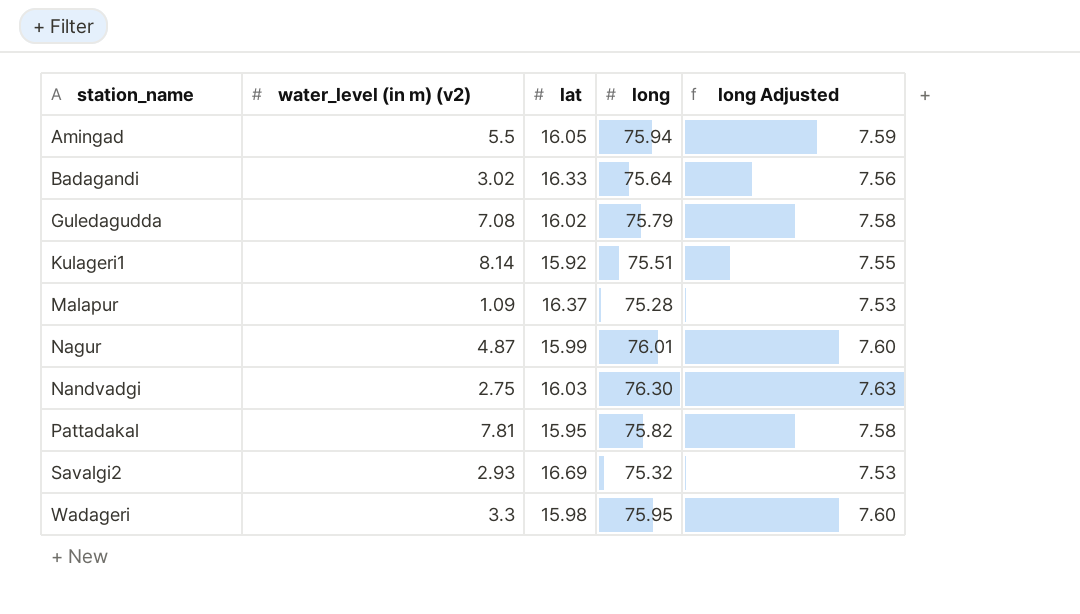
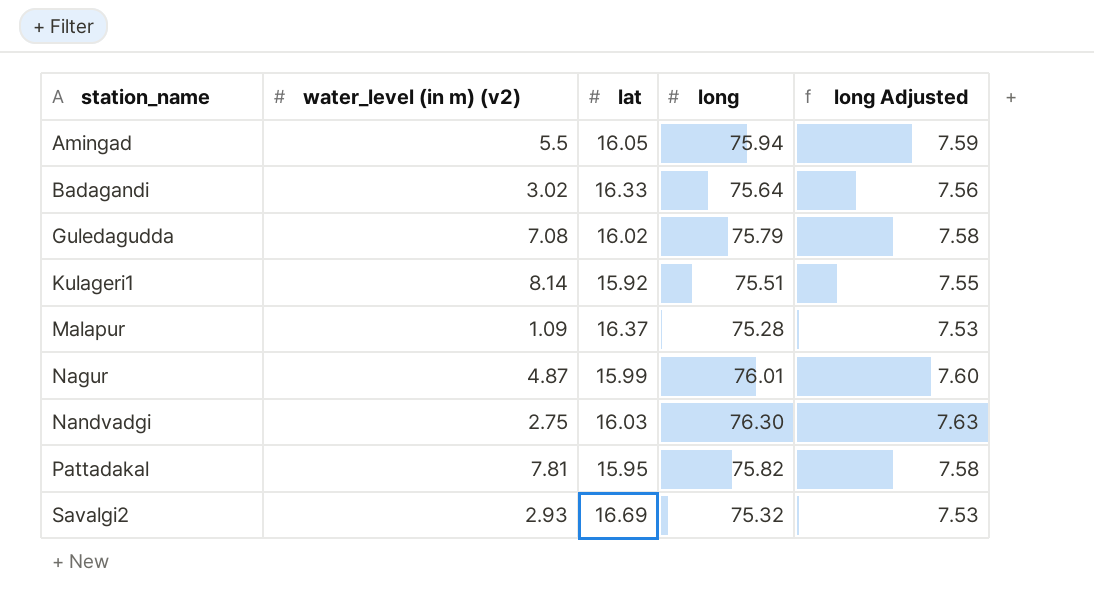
row Wadageri: 3.3 | 15.98 | 75.95 | 7.60 -> none

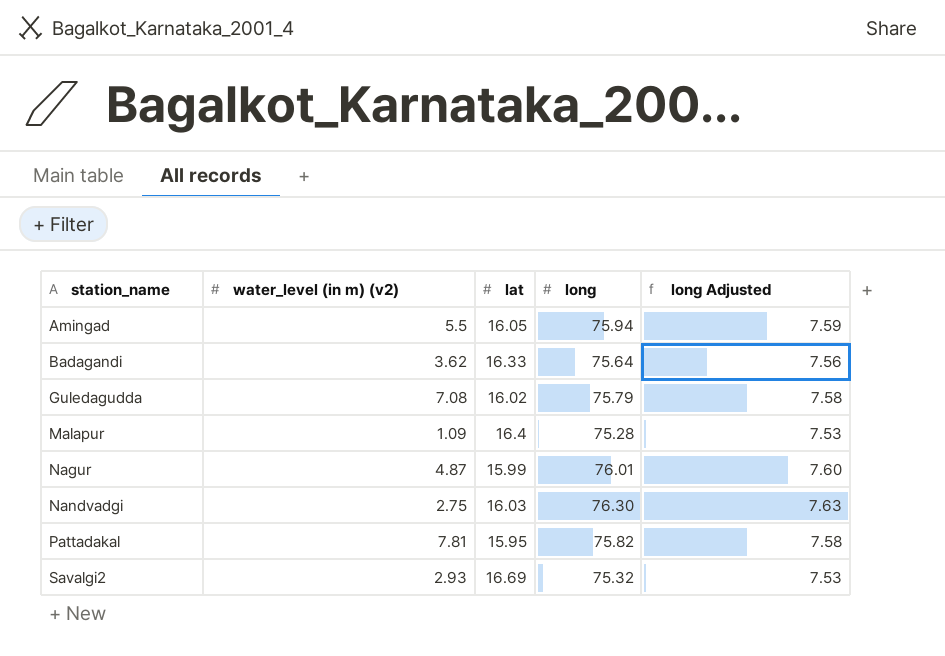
row Kulageri1: 8.14 | 15.92 | 75.51 | 7.55 -> none
Badagandi | water_level (in m) (v2): 3.02 -> 3.62
Malapur | lat: 16.37 -> 16.4

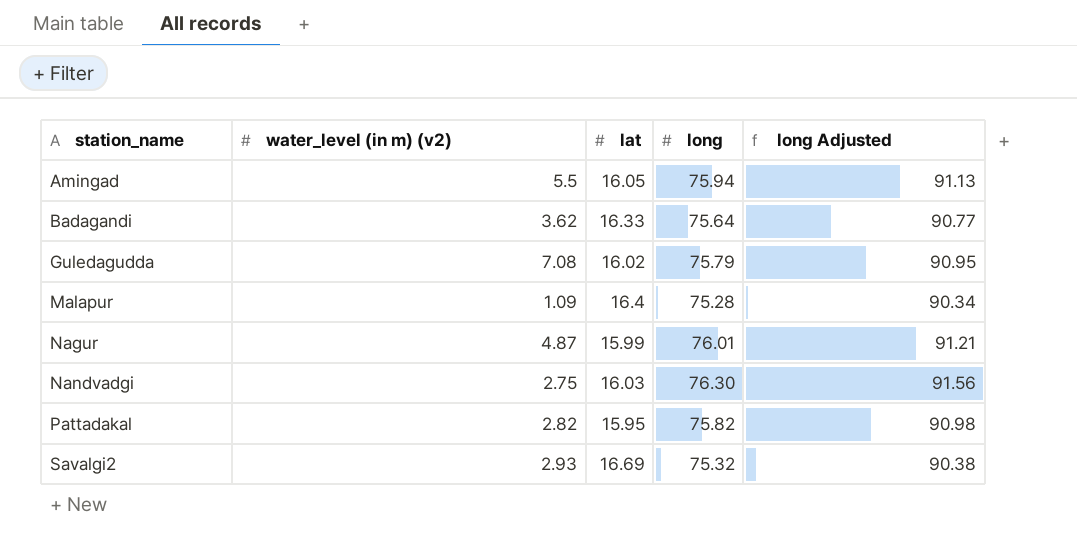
column long Adjusted | formula: [long] * 0.1 -> [long] * 1.2
Pattadakal | water_level (in m) (v2): 7.81 -> 2.82

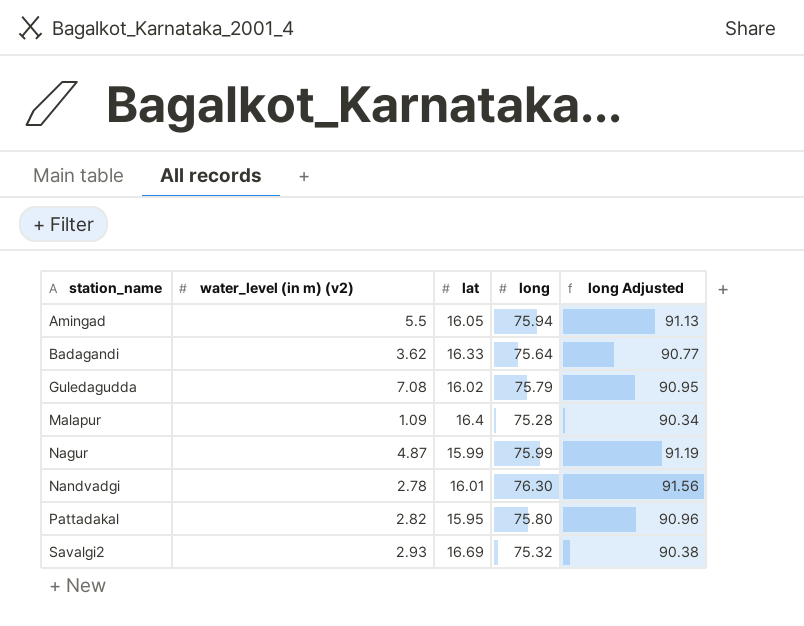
Nagur | long: 76.01 -> 75.99
Nagur | long Adjusted: 91.21 -> 91.19
Nandvadgi | water_level (in m) (v2): 2.75 -> 2.78
Nandvadgi | lat: 16.03 -> 16.01
Pattadakal | long: 75.82 -> 75.80
Pattadakal | long Adjusted: 90.98 -> 90.96

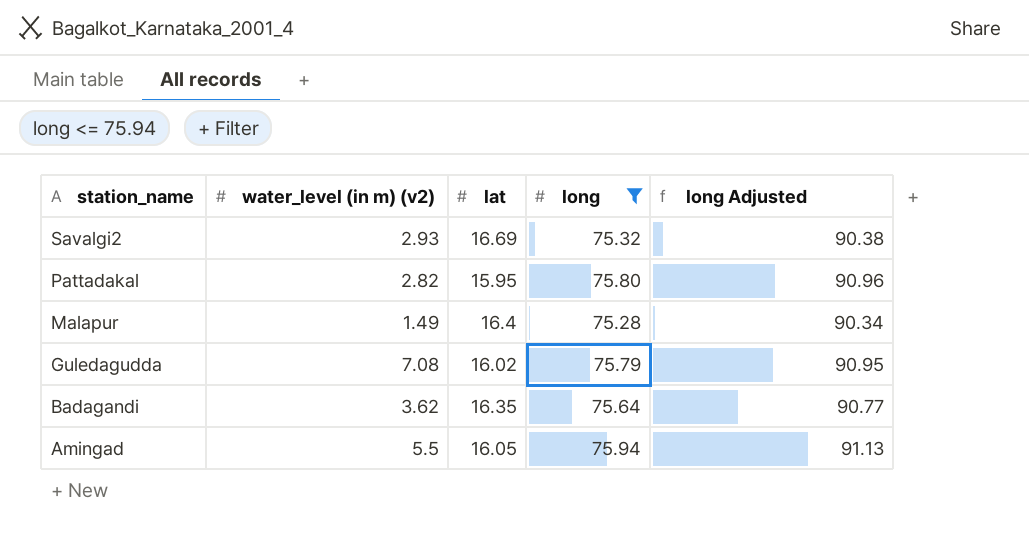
filter: none -> long <= 75.94
row order: station_name ascending -> station_name descending
Malapur | water_level (in m) (v2): 1.09 -> 1.49
Badagandi | lat: 16.33 -> 16.35

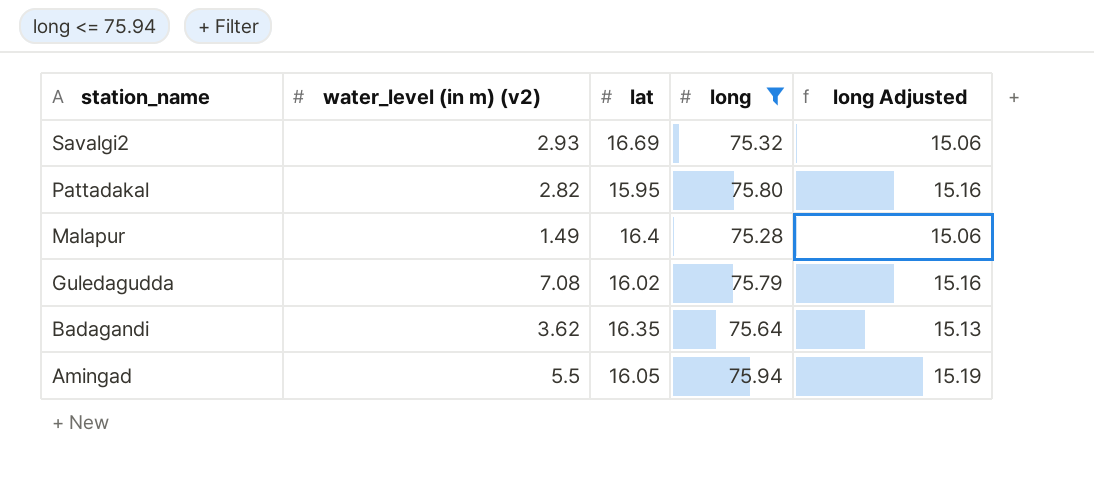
column long Adjusted | formula: [long] * 1.2 -> [long] * 0.2

